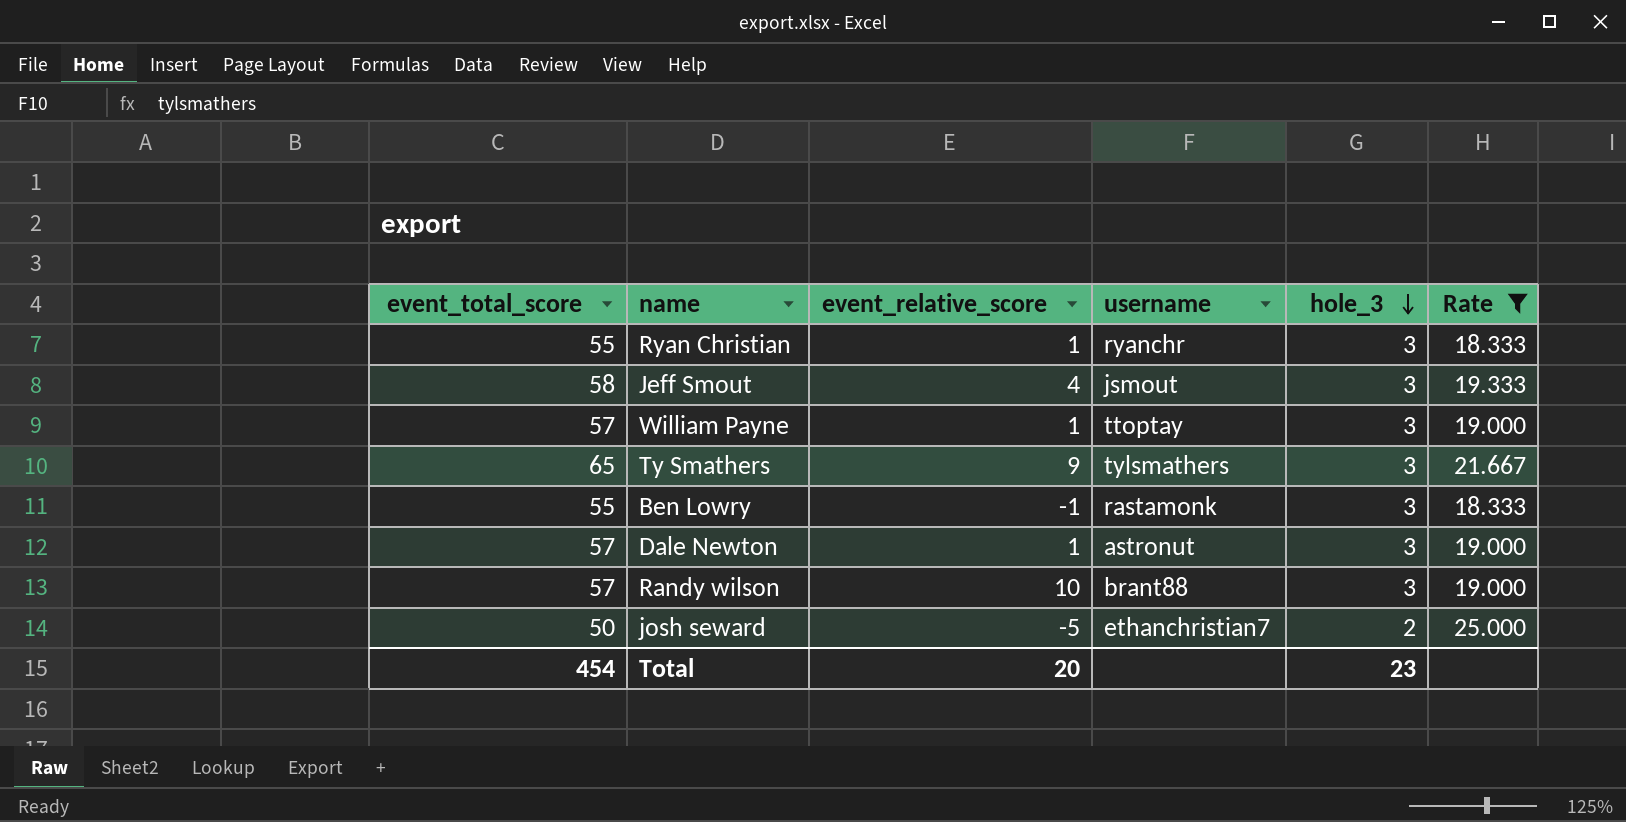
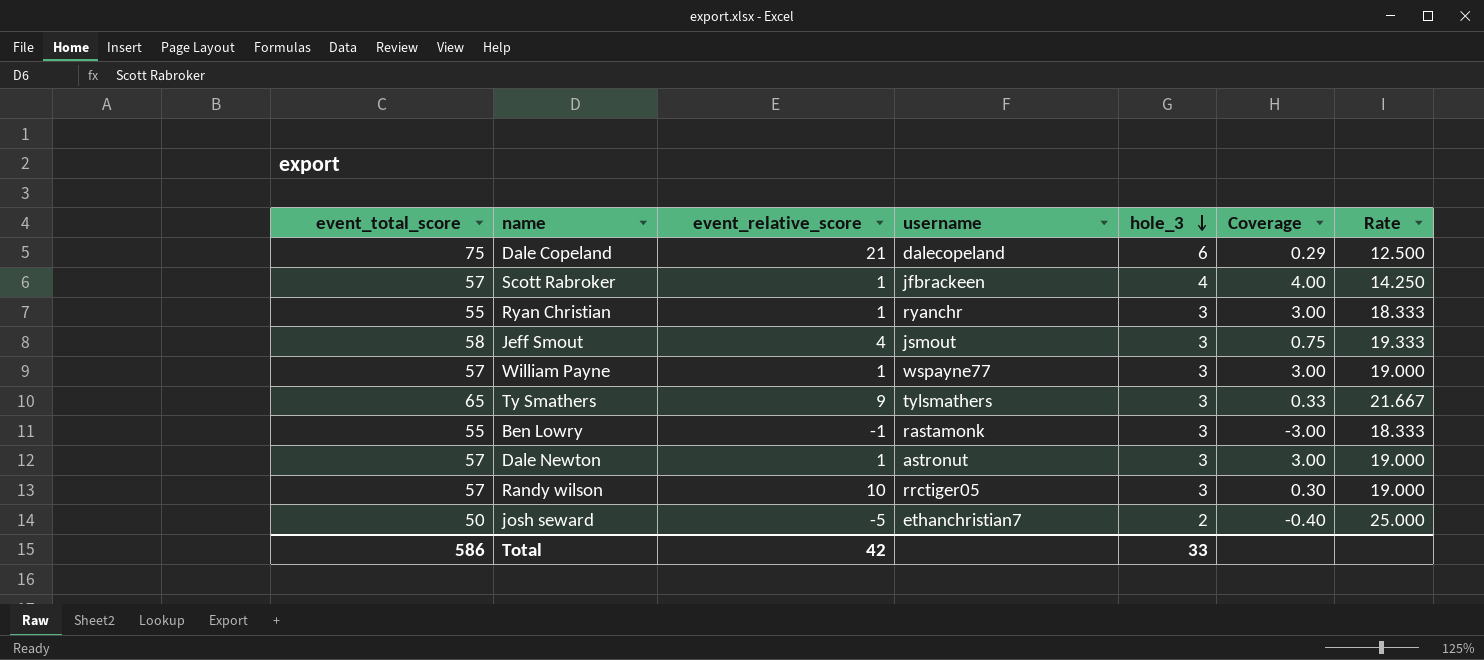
filter: Rate >= 18.333 -> none
column Coverage | formula: none -> [hole_3] / [event_relative_score]
William Payne | username: ttoptay -> wspayne77
Randy wilson | username: brant88 -> rrctiger05
Total | event_total_score: 454 -> 586
Total | event_relative_score: 20 -> 42
Total | hole_3: 23 -> 33

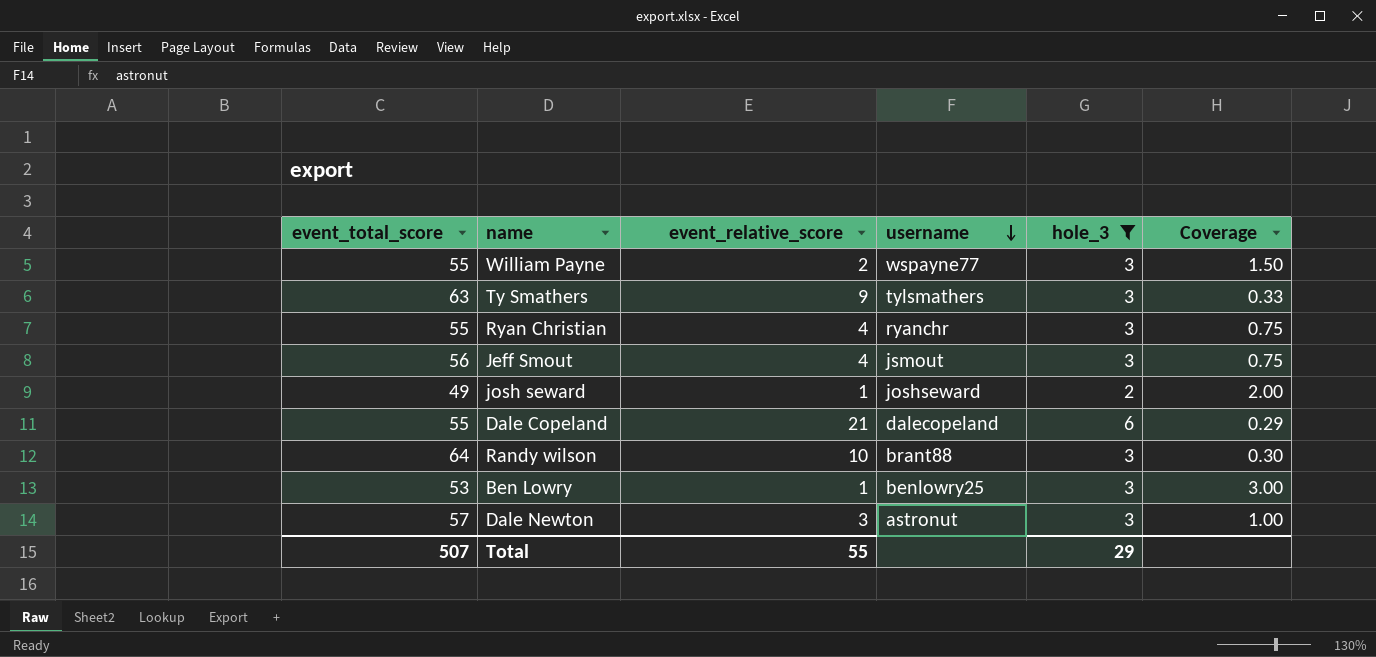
filter: none -> hole_3 != 4
row order: hole_3 descending -> username descending
column Rate | formula: [event_total_score] / [hole_3] -> none
William Payne | event_total_score: 57 -> 55
William Payne | event_relative_score: 1 -> 2
William Payne | Coverage: 3.00 -> 1.50
Ty Smathers | event_total_score: 65 -> 63
Ryan Christian | event_relative_score: 1 -> 4
Ryan Christian | Coverage: 3.00 -> 0.75
Jeff Smout | event_total_score: 58 -> 56
josh seward | event_total_score: 50 -> 49
josh seward | event_relative_score: -5 -> 1
josh seward | username: ethanchristian7 -> joshseward
josh seward | Coverage: -0.40 -> 2.00
Dale Copeland | event_total_score: 75 -> 55
Randy wilson | event_total_score: 57 -> 64
Randy wilson | username: rrctiger05 -> brant88
Ben Lowry | event_total_score: 55 -> 53
Ben Lowry | event_relative_score: -1 -> 1
Ben Lowry | username: rastamonk -> benlowry25
Ben Lowry | Coverage: -3.00 -> 3.00
Dale Newton | event_relative_score: 1 -> 3
Dale Newton | Coverage: 3.00 -> 1.00
Total | event_total_score: 586 -> 507
Total | event_relative_score: 42 -> 55
Total | hole_3: 33 -> 29

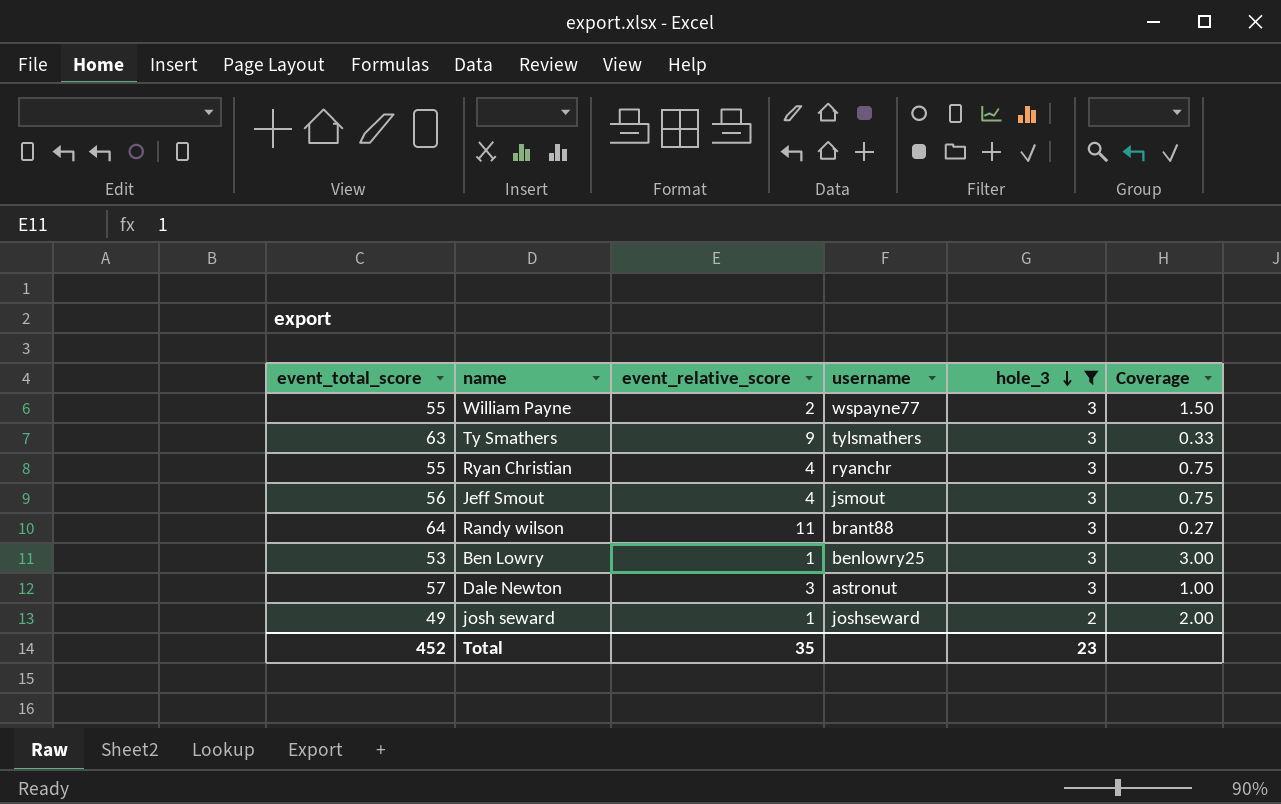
row order: username descending -> hole_3 descending
row Dale Copeland: 55 | 21 | dalecopeland | 6 | 0.29 -> none
Randy wilson | event_relative_score: 10 -> 11
Randy wilson | Coverage: 0.30 -> 0.27
Total | event_total_score: 507 -> 452
Total | event_relative_score: 55 -> 35
Total | hole_3: 29 -> 23

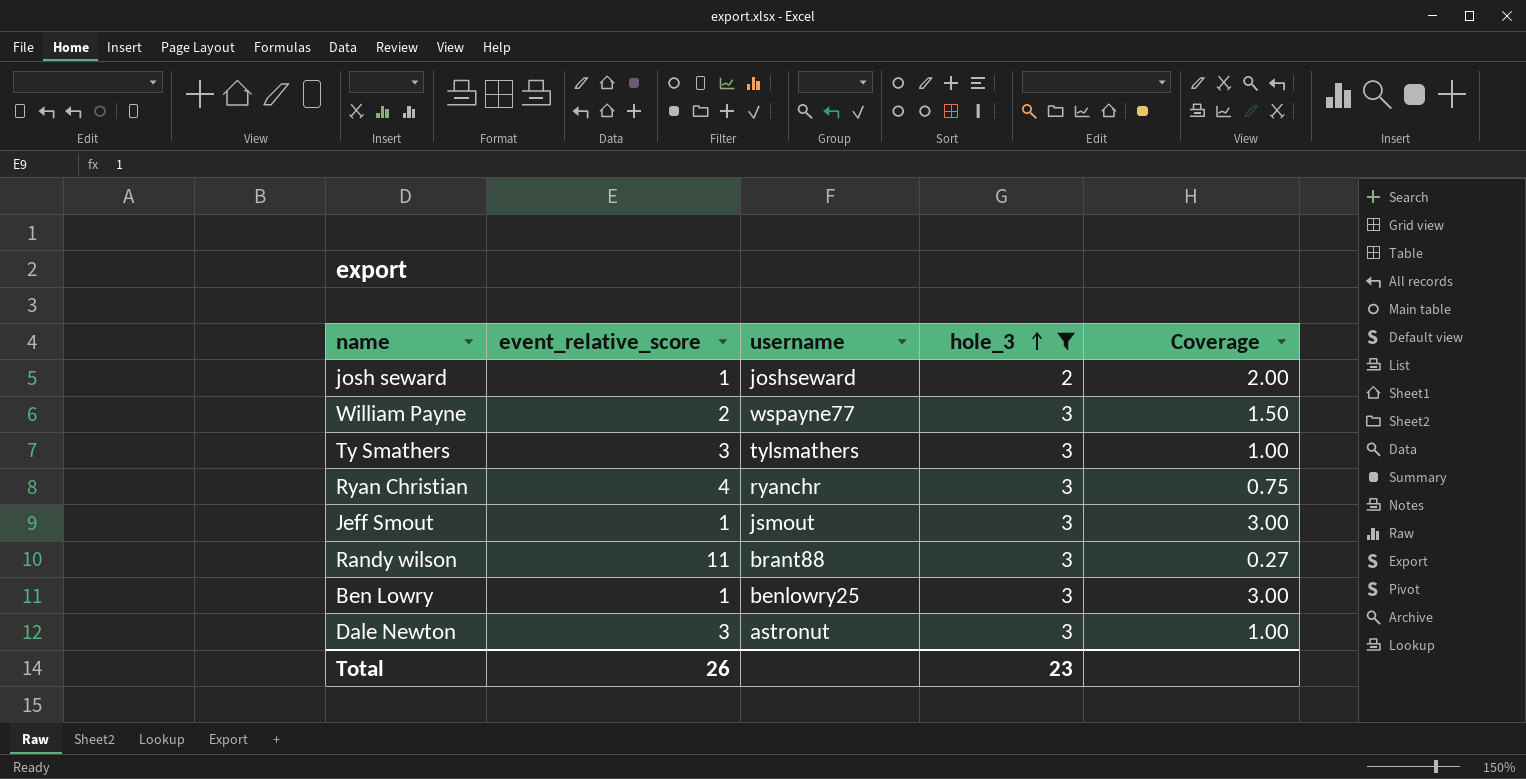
row order: hole_3 descending -> hole_3 ascending
column event_total_score | position: 1 -> none
Ty Smathers | event_relative_score: 9 -> 3
Ty Smathers | Coverage: 0.33 -> 1.00
Jeff Smout | event_relative_score: 4 -> 1
Jeff Smout | Coverage: 0.75 -> 3.00
Total | event_relative_score: 35 -> 26

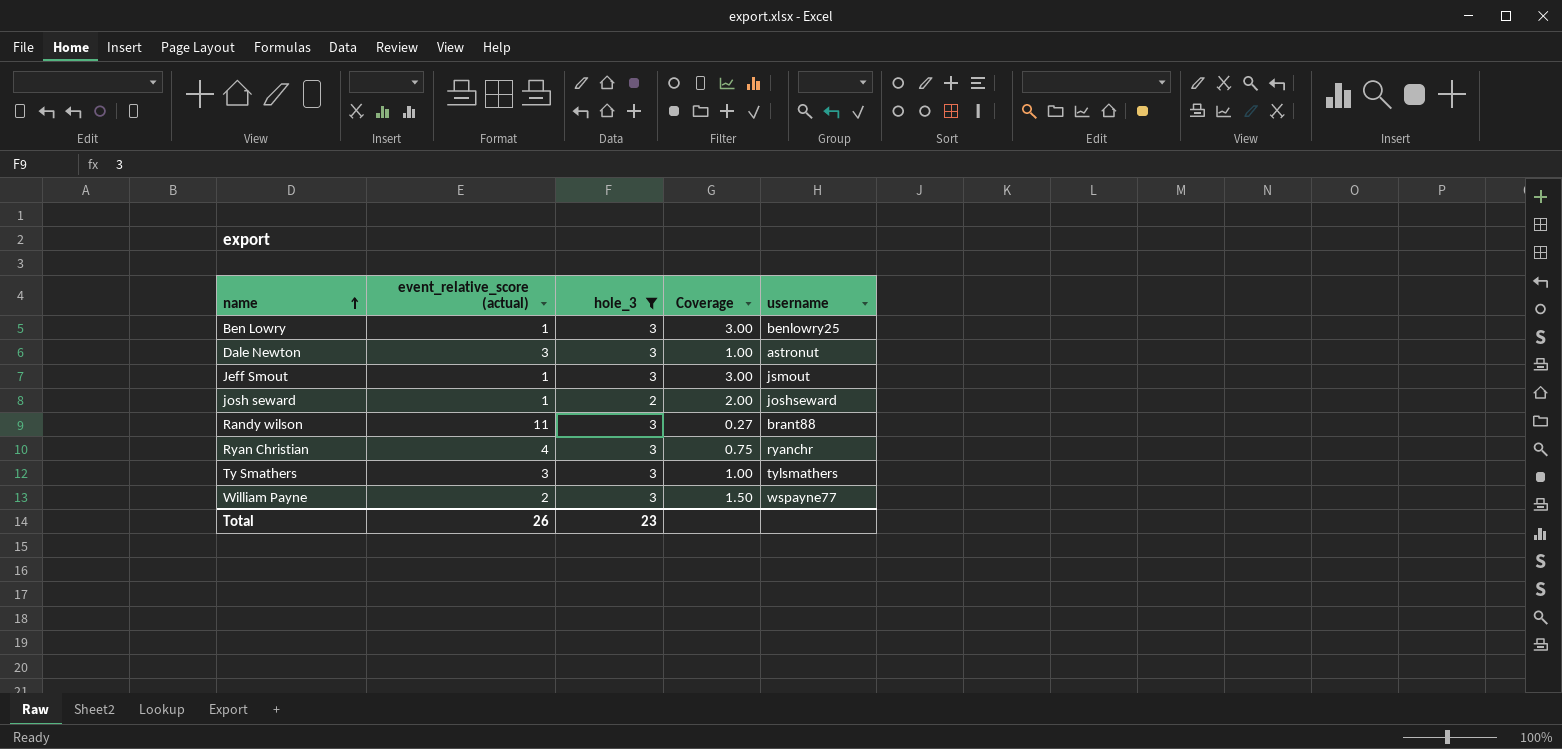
row order: hole_3 ascending -> name ascending
column name: event_relative_score -> event_relative_score (actual)
column username | position: 3 -> 5

